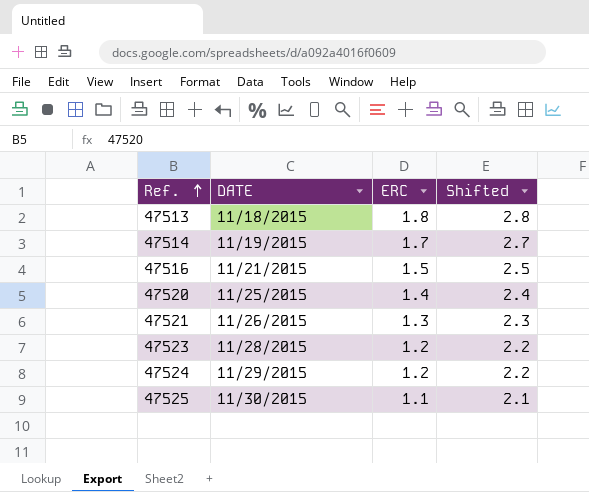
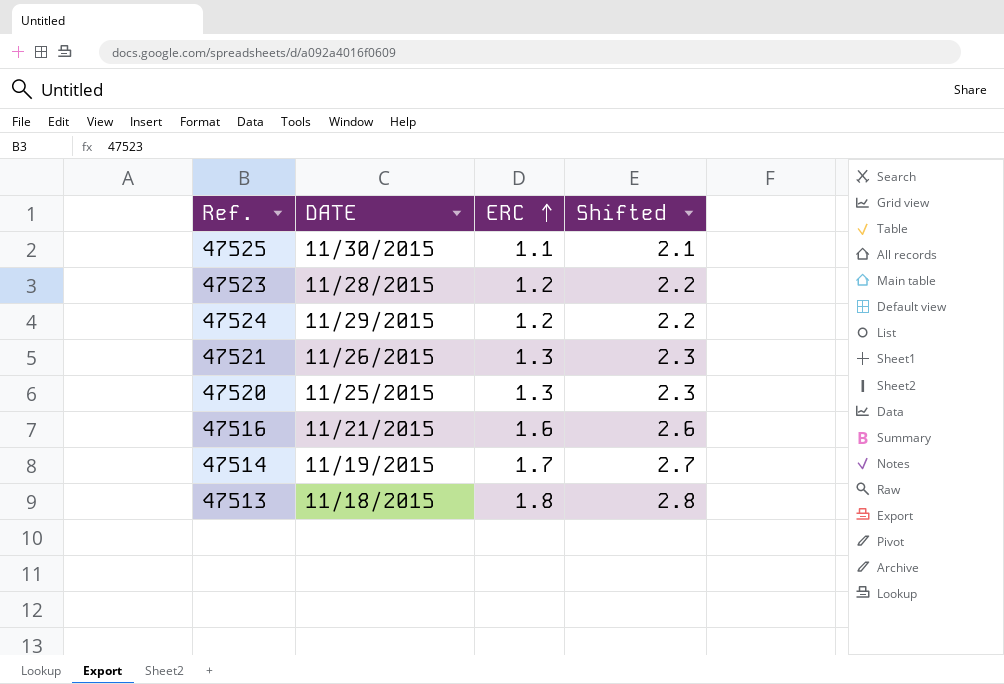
row order: Ref. ascending -> ERC ascending
47520 | ERC: 1.4 -> 1.3
47520 | Shifted: 2.4 -> 2.3
47516 | ERC: 1.5 -> 1.6
47516 | Shifted: 2.5 -> 2.6

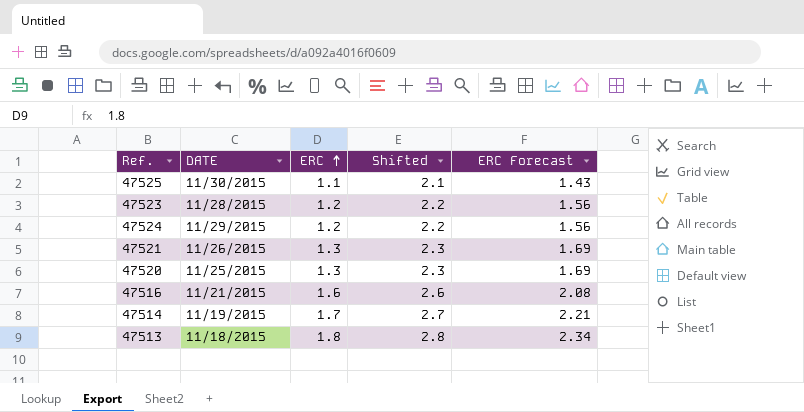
column ERC Forecast | formula: none -> [ERC] * 1.3

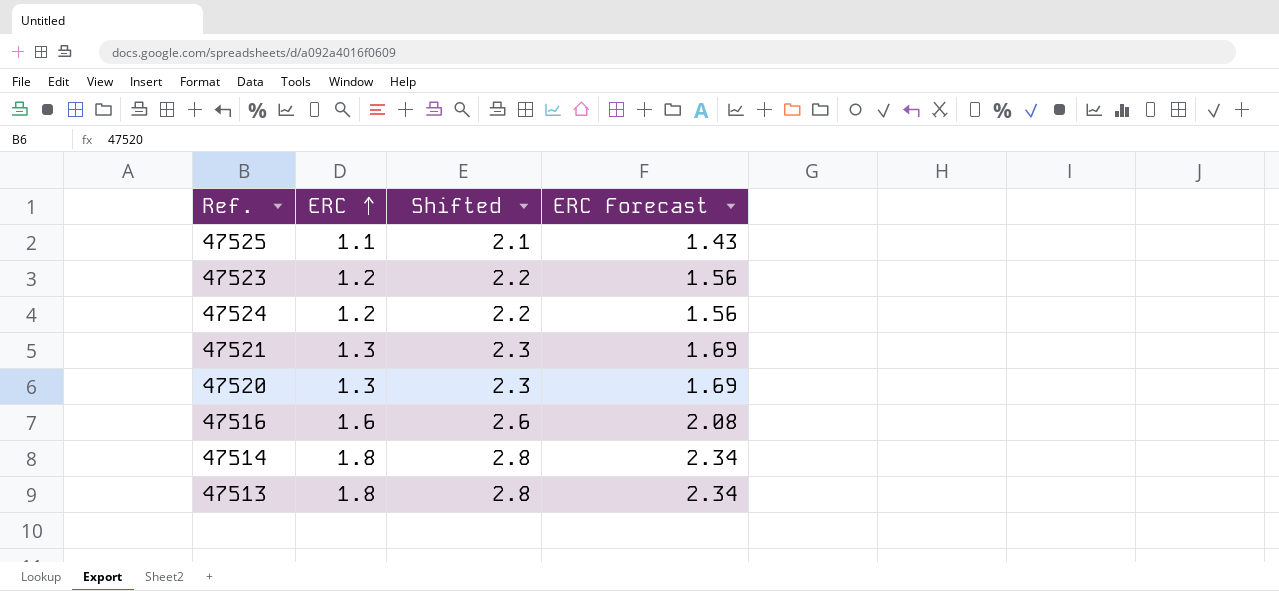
column DATE | position: 2 -> none
47514 | ERC: 1.7 -> 1.8
47514 | Shifted: 2.7 -> 2.8
47514 | ERC Forecast: 2.21 -> 2.34

